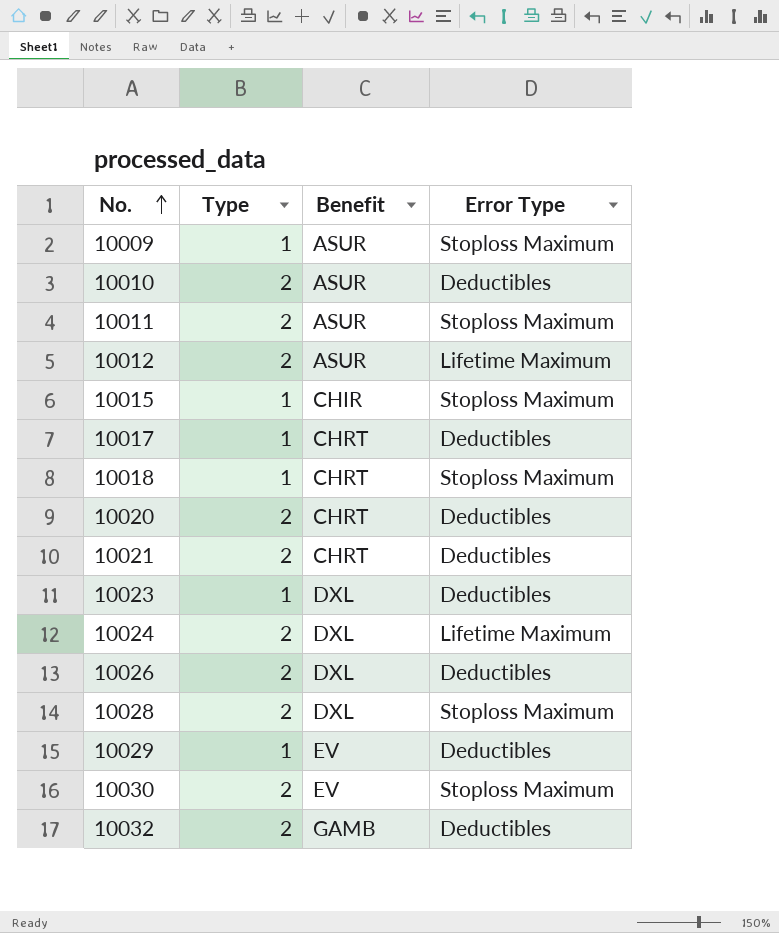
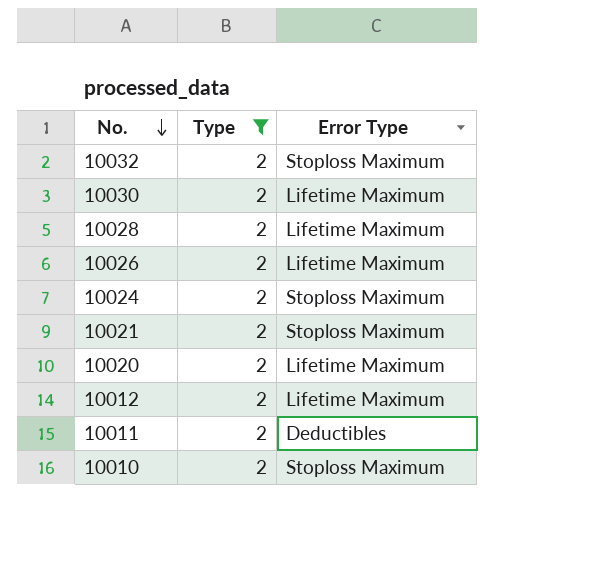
filter: none -> Type = 2
row order: No. ascending -> No. descending
column Benefit | position: 3 -> none
10032 | Error Type: Deductibles -> Stoploss Maximum
10030 | Error Type: Stoploss Maximum -> Lifetime Maximum
10028 | Error Type: Stoploss Maximum -> Lifetime Maximum
10026 | Error Type: Deductibles -> Lifetime Maximum
10024 | Error Type: Lifetime Maximum -> Stoploss Maximum
10021 | Error Type: Deductibles -> Stoploss Maximum
10020 | Error Type: Deductibles -> Lifetime Maximum
10011 | Error Type: Stoploss Maximum -> Deductibles
10010 | Error Type: Deductibles -> Stoploss Maximum

